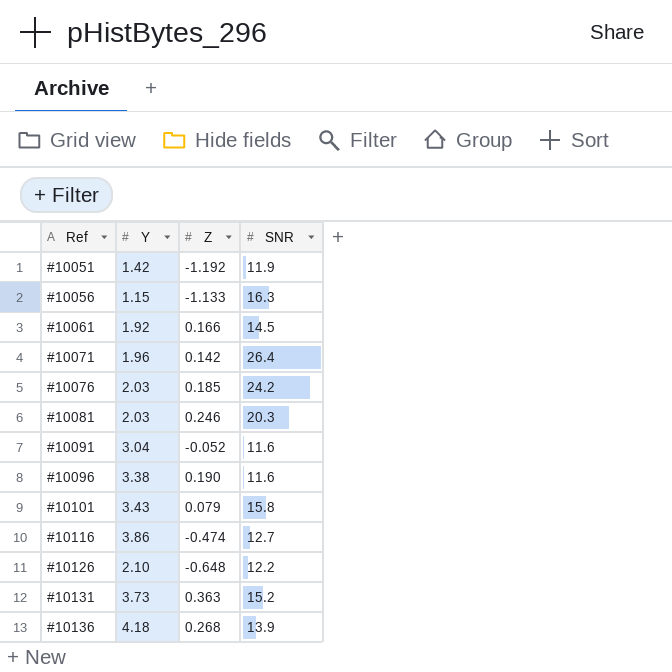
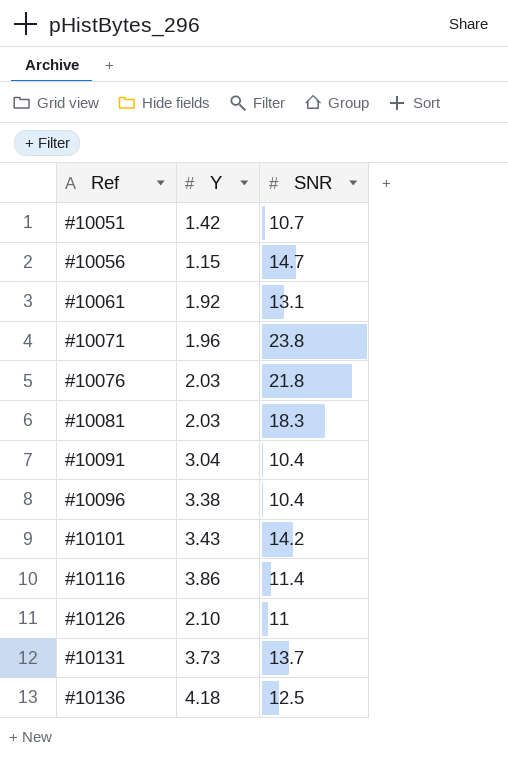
column Z | position: 3 -> none
#10051 | SNR: 11.9 -> 10.7
#10056 | SNR: 16.3 -> 14.7
#10061 | SNR: 14.5 -> 13.1
#10071 | SNR: 26.4 -> 23.8
#10076 | SNR: 24.2 -> 21.8
#10081 | SNR: 20.3 -> 18.3
#10091 | SNR: 11.6 -> 10.4
#10096 | SNR: 11.6 -> 10.4
#10101 | SNR: 15.8 -> 14.2
#10116 | SNR: 12.7 -> 11.4
#10126 | SNR: 12.2 -> 11
#10131 | SNR: 15.2 -> 13.7
#10136 | SNR: 13.9 -> 12.5

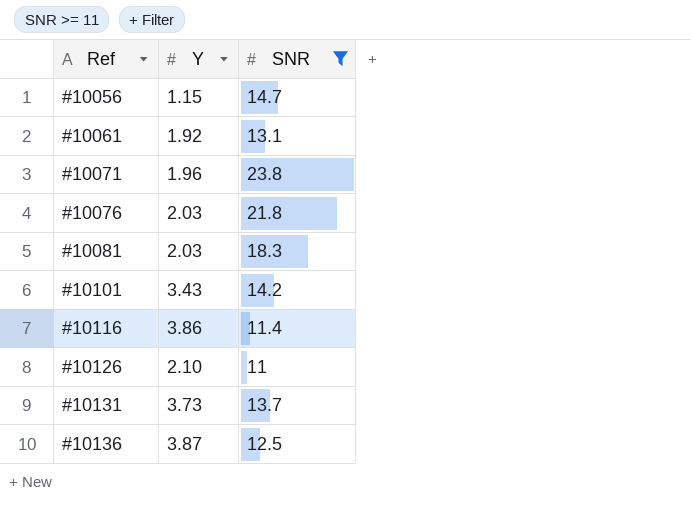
filter: none -> SNR >= 11
#10136 | Y: 4.18 -> 3.87

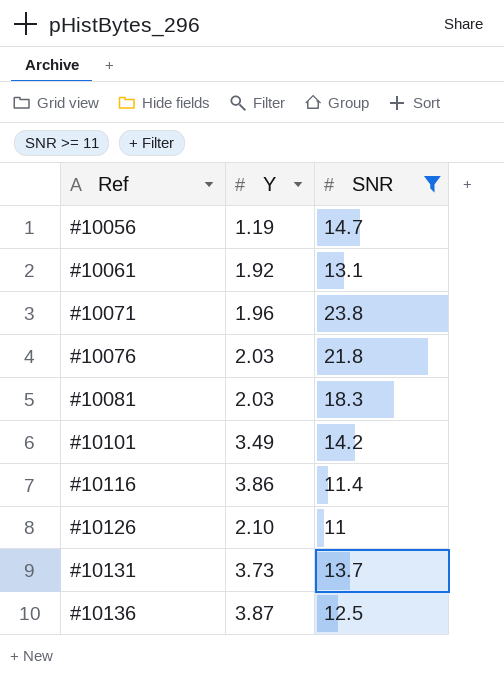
#10056 | Y: 1.15 -> 1.19
#10101 | Y: 3.43 -> 3.49

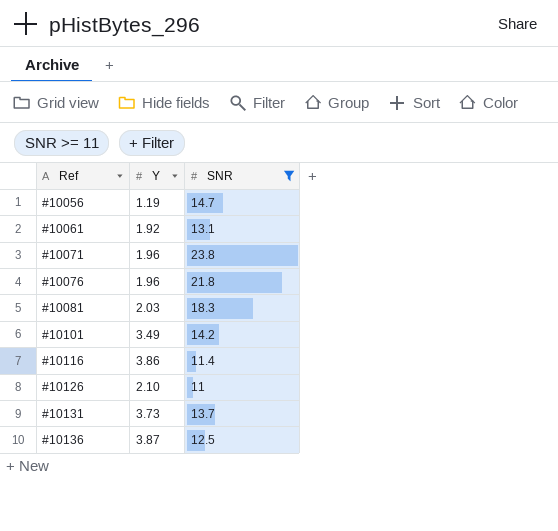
#10076 | Y: 2.03 -> 1.96

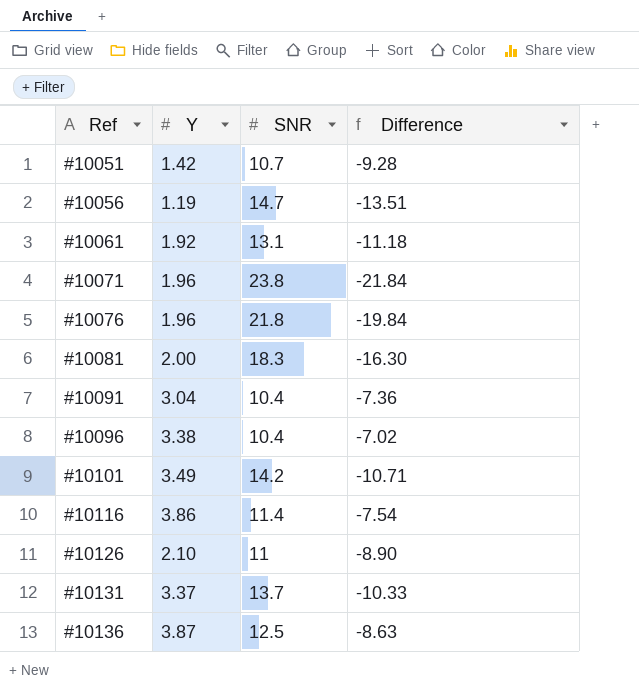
filter: SNR >= 11 -> none
column Difference | formula: none -> [Y] - [SNR]
#10081 | Y: 2.03 -> 2.00
#10131 | Y: 3.73 -> 3.37

